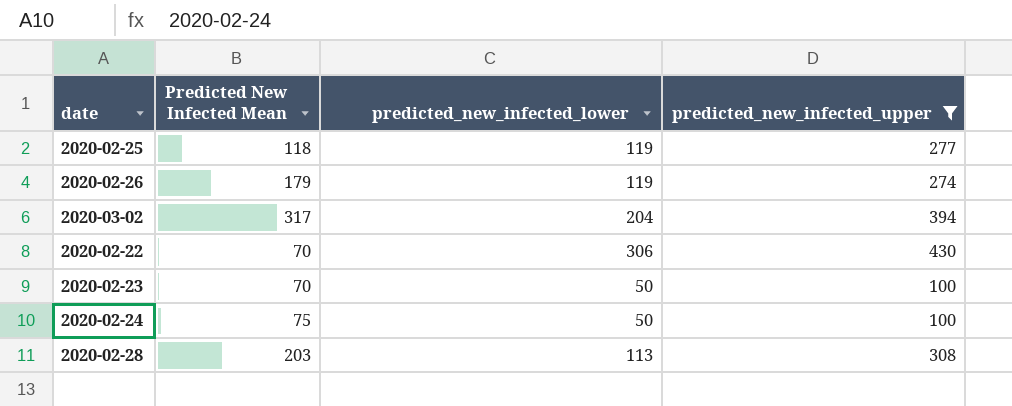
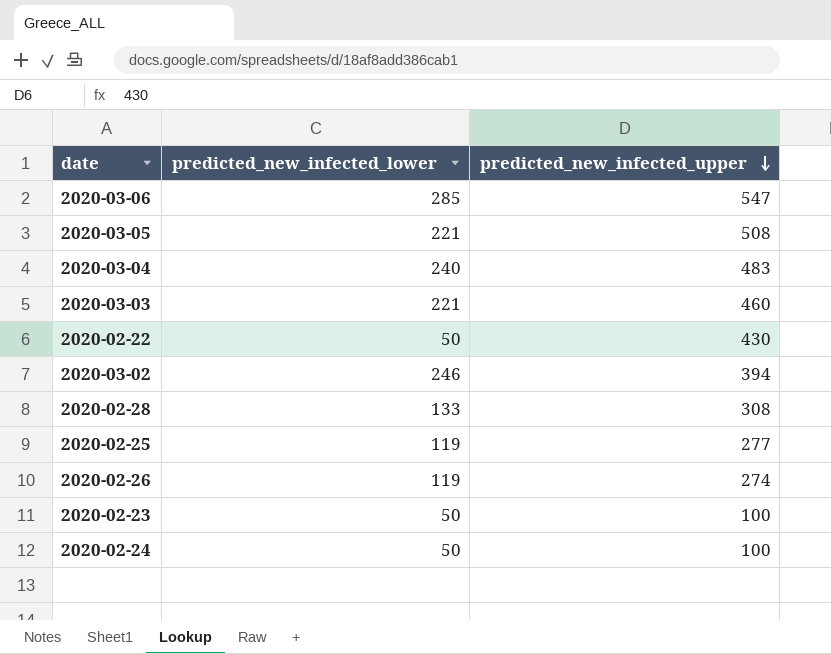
filter: predicted_new_infected_upper <= 430 -> none
row order: none -> predicted_new_infected_upper descending
column Predicted New Infected Mean | position: 2 -> none
2020-02-22 | predicted_new_infected_lower: 306 -> 50
2020-03-02 | predicted_new_infected_lower: 204 -> 246
2020-02-28 | predicted_new_infected_lower: 113 -> 133

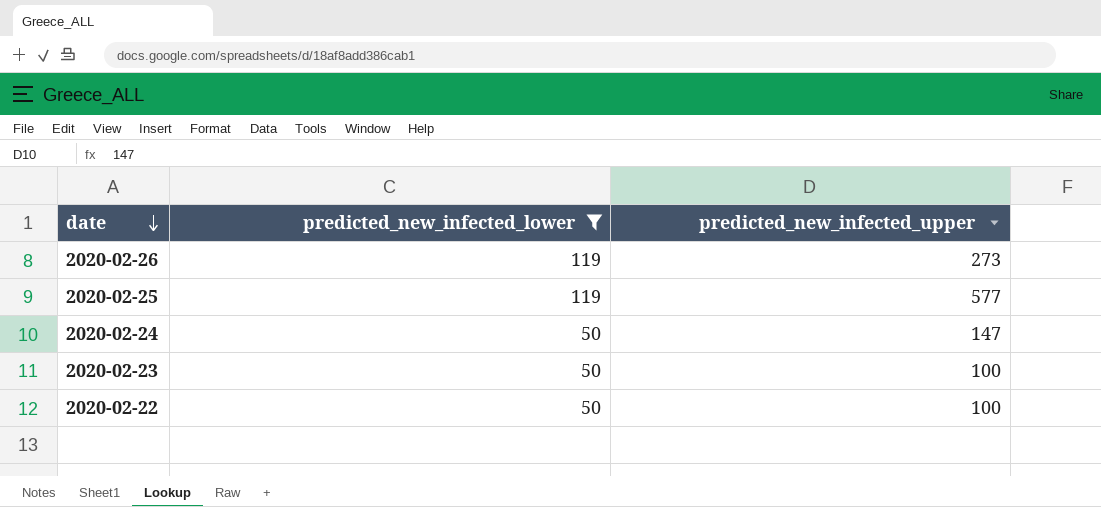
filter: none -> predicted_new_infected_lower <= 119
row order: predicted_new_infected_upper descending -> date descending
2020-02-26 | predicted_new_infected_upper: 274 -> 273
2020-02-25 | predicted_new_infected_upper: 277 -> 577
2020-02-24 | predicted_new_infected_upper: 100 -> 147
2020-02-22 | predicted_new_infected_upper: 430 -> 100

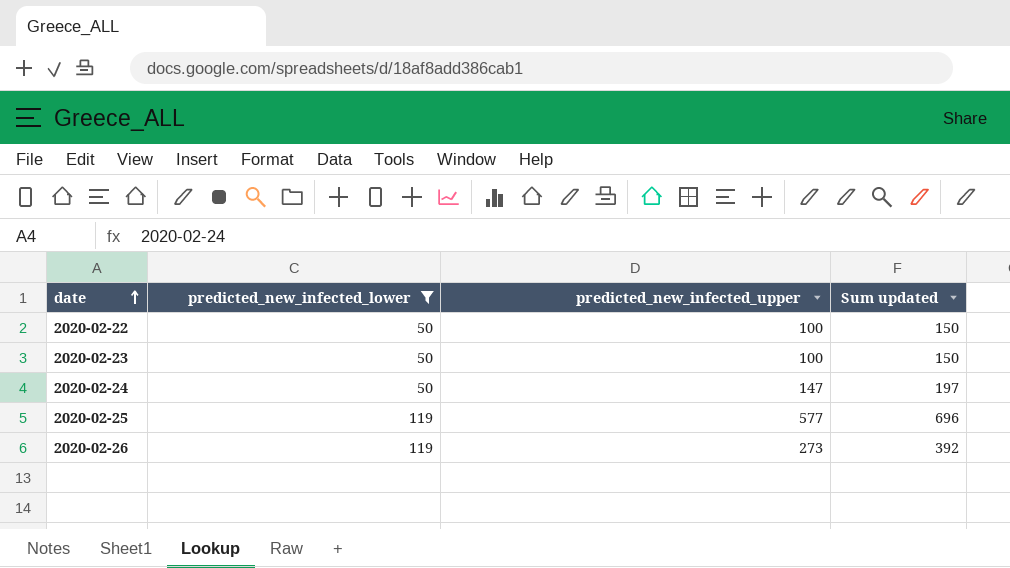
row order: date descending -> date ascending
column Sum updated | formula: none -> [predicted_new_infected_lower] + [predicted_new_infected_upper]

